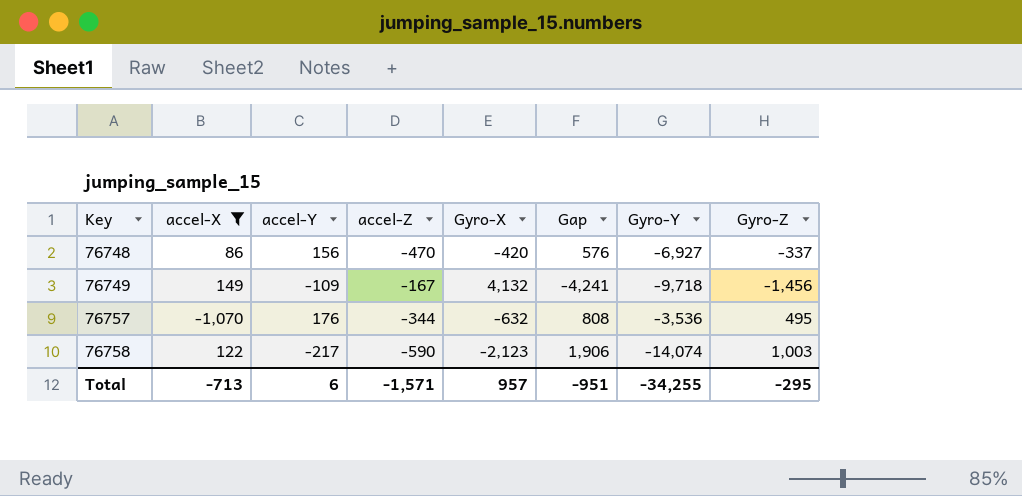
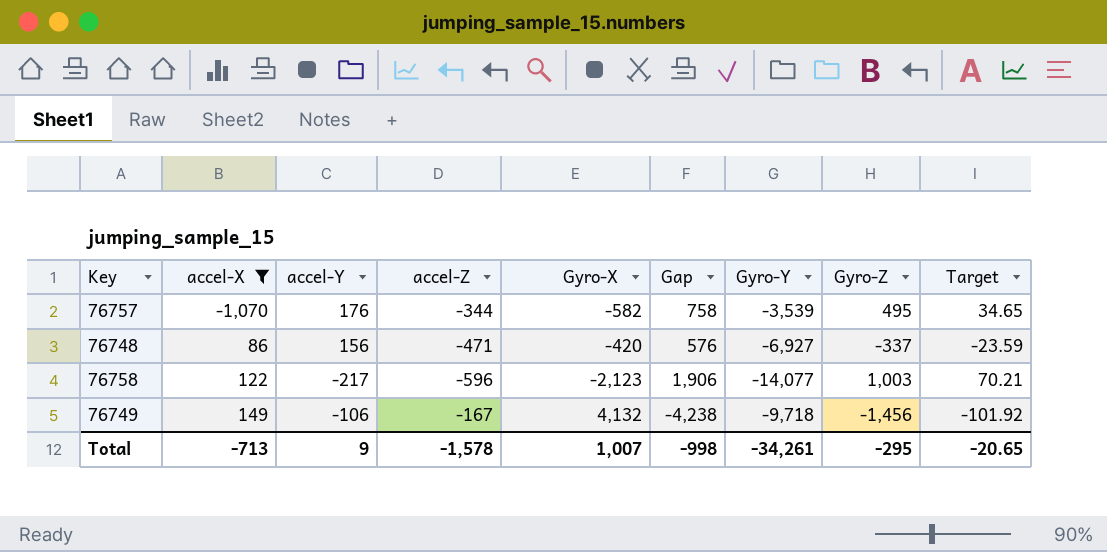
row order: Key ascending -> accel-X ascending
column Target | formula: none -> [Gyro-Z] * 0.07
76757 | Gyro-X: -632 -> -582
76757 | Gap: 808 -> 758
76757 | Gyro-Y: -3,536 -> -3,539
76748 | accel-Z: -470 -> -471
76758 | accel-Z: -590 -> -596
76758 | Gyro-Y: -14,074 -> -14,077
76749 | accel-Y: -109 -> -106
76749 | Gap: -4,241 -> -4,238
Total | accel-Y: 6 -> 9
Total | accel-Z: -1,571 -> -1,578
Total | Gyro-X: 957 -> 1,007
Total | Gap: -951 -> -998
Total | Gyro-Y: -34,255 -> -34,261

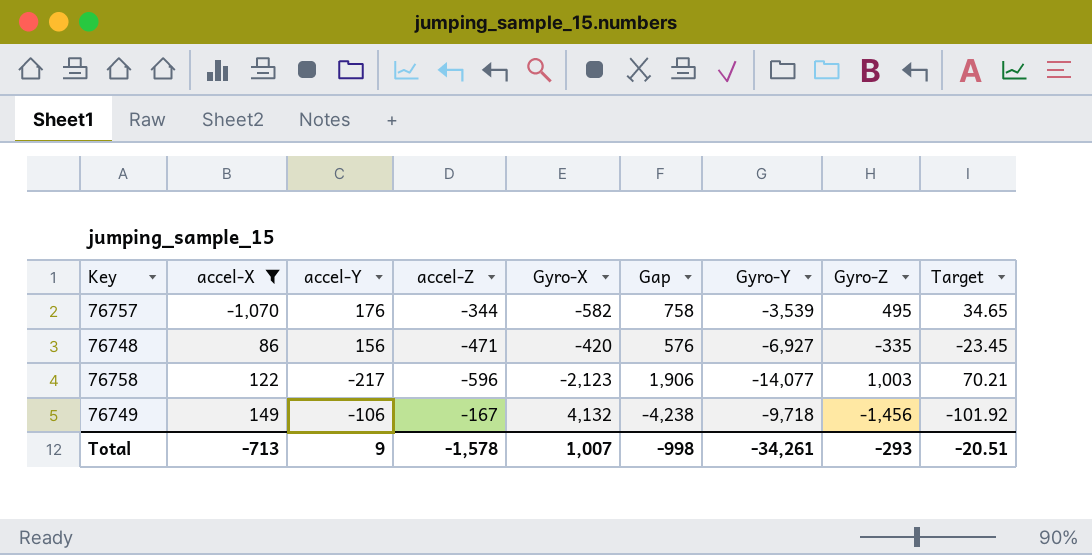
76748 | Gyro-Z: -337 -> -335
76748 | Target: -23.59 -> -23.45
Total | Gyro-Z: -295 -> -293
Total | Target: -20.65 -> -20.51

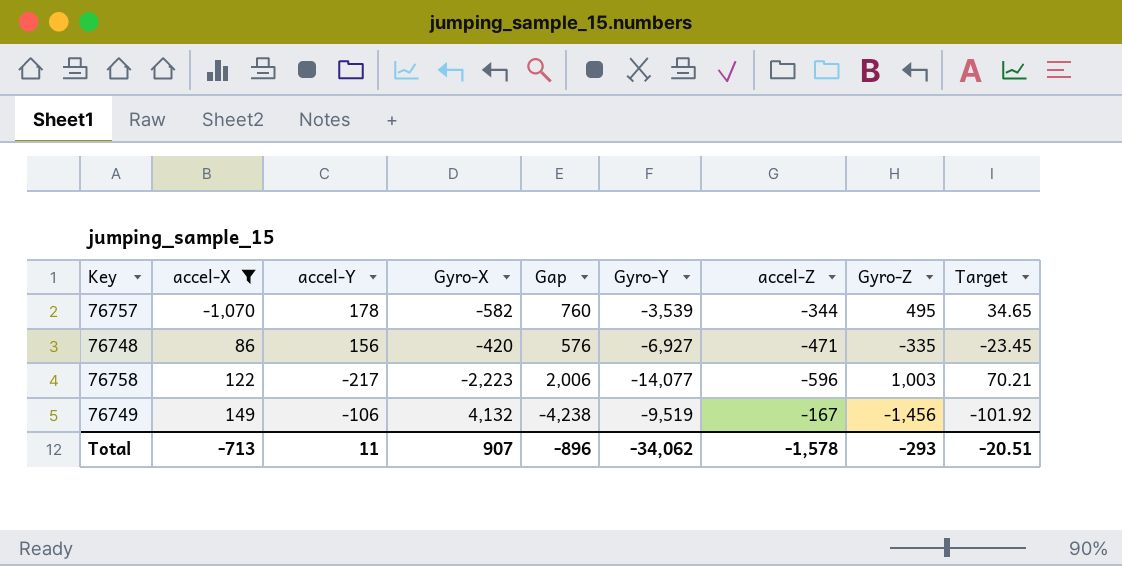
column accel-Z | position: 4 -> 7
76757 | accel-Y: 176 -> 178
76757 | Gap: 758 -> 760
76758 | Gyro-X: -2,123 -> -2,223
76758 | Gap: 1,906 -> 2,006
76749 | Gyro-Y: -9,718 -> -9,519
Total | accel-Y: 9 -> 11
Total | Gyro-X: 1,007 -> 907
Total | Gap: -998 -> -896
Total | Gyro-Y: -34,261 -> -34,062

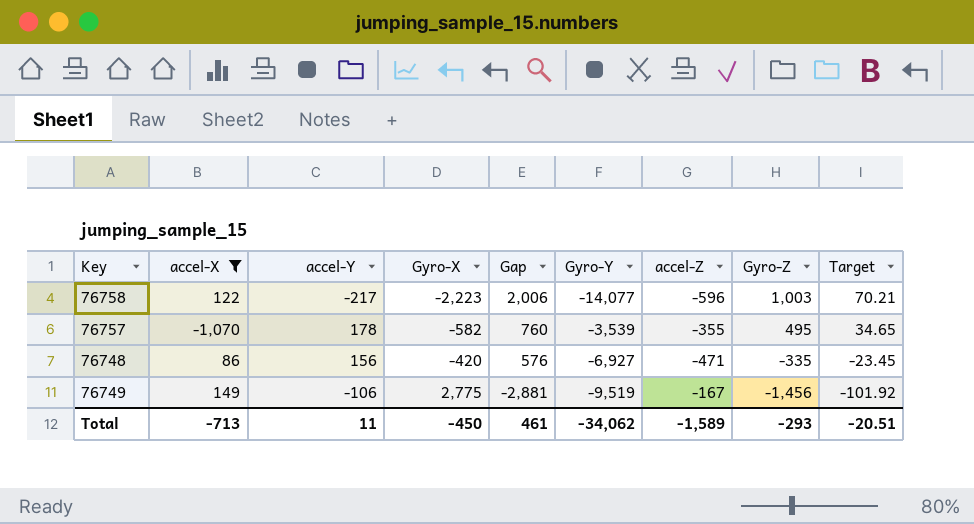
row order: accel-X ascending -> Gyro-X ascending
76757 | accel-Z: -344 -> -355
76749 | Gyro-X: 4,132 -> 2,775
76749 | Gap: -4,238 -> -2,881
Total | Gyro-X: 907 -> -450
Total | Gap: -896 -> 461
Total | accel-Z: -1,578 -> -1,589

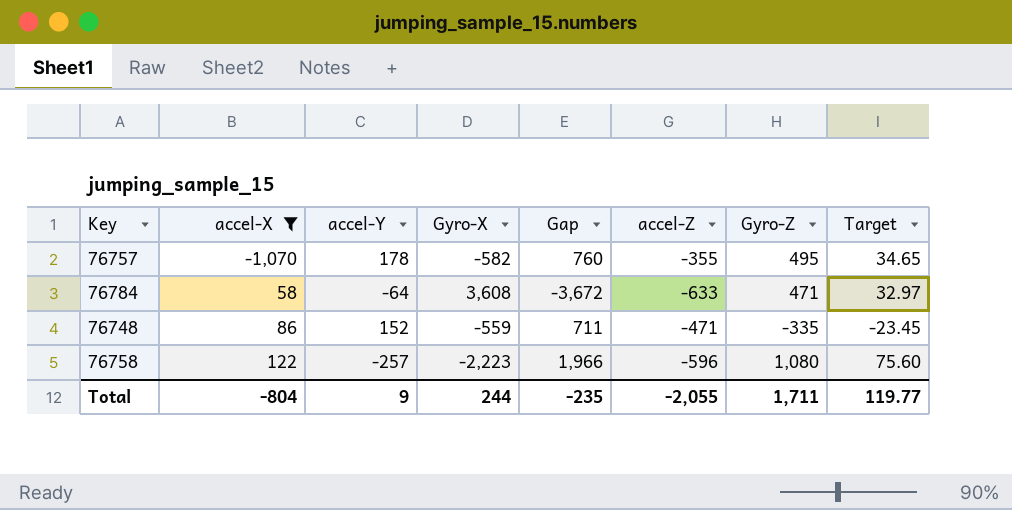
row order: Gyro-X ascending -> accel-X ascending
column Gyro-Y | position: 6 -> none
row 76749: 149 | -106 | 2,775 | -2,881 | -9,519 | -167 | -1,456 | -101.92 -> none
row 76784: none -> 58 | -64 | 3,608 | -3,672 | -633 | 471 | 32.97
76748 | accel-Y: 156 -> 152
76748 | Gyro-X: -420 -> -559
76748 | Gap: 576 -> 711
76758 | accel-Y: -217 -> -257
76758 | Gap: 2,006 -> 1,966
76758 | Gyro-Z: 1,003 -> 1,080
76758 | Target: 70.21 -> 75.60
Total | accel-X: -713 -> -804
Total | accel-Y: 11 -> 9
Total | Gyro-X: -450 -> 244
Total | Gap: 461 -> -235
Total | accel-Z: -1,589 -> -2,055
Total | Gyro-Z: -293 -> 1,711
Total | Target: -20.51 -> 119.77

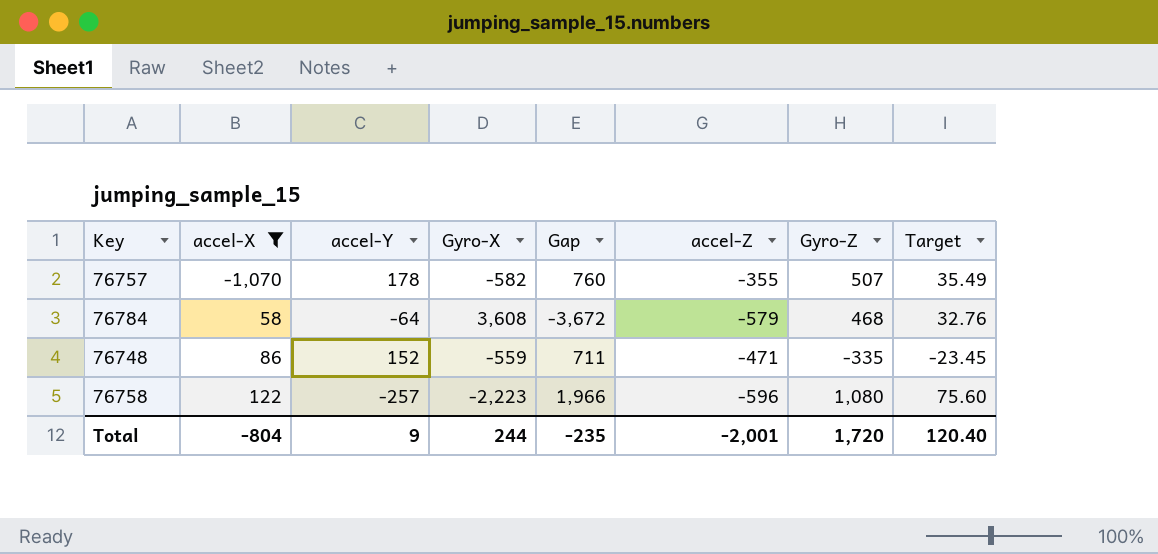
76757 | Gyro-Z: 495 -> 507
76757 | Target: 34.65 -> 35.49
76784 | accel-Z: -633 -> -579
76784 | Gyro-Z: 471 -> 468
76784 | Target: 32.97 -> 32.76
Total | accel-Z: -2,055 -> -2,001
Total | Gyro-Z: 1,711 -> 1,720
Total | Target: 119.77 -> 120.40

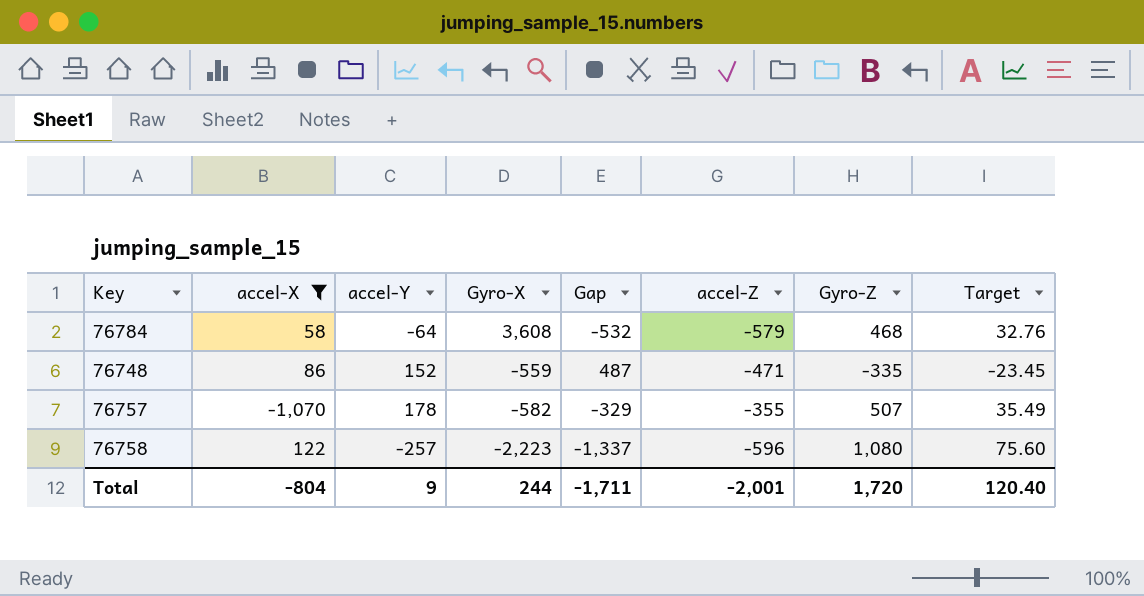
row order: accel-X ascending -> Gyro-X descending
column Gap | formula: [accel-Y] - [Gyro-X] -> [accel-Y] - [Gyro-Z]
Total | Gap: -235 -> -1,711

